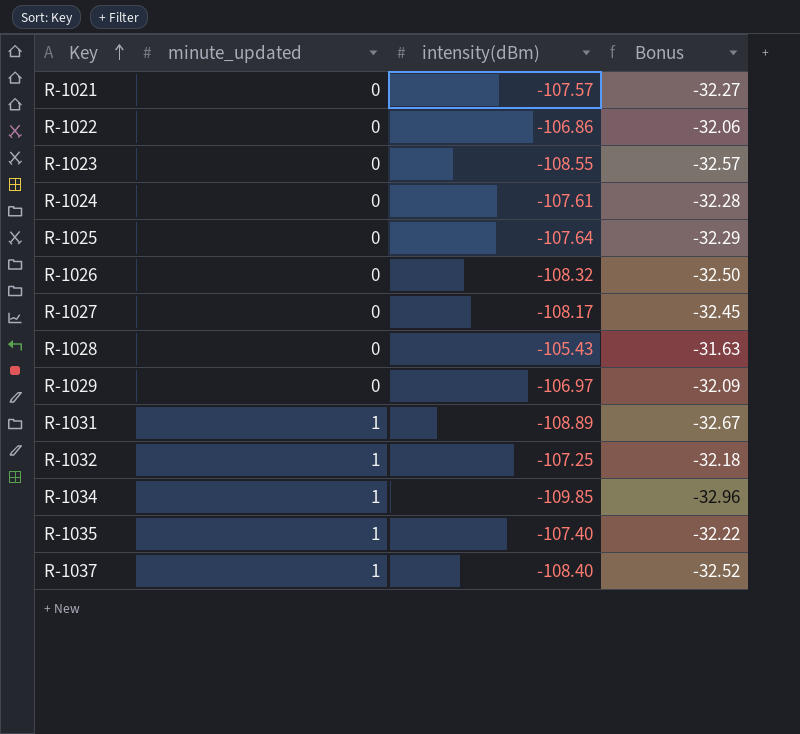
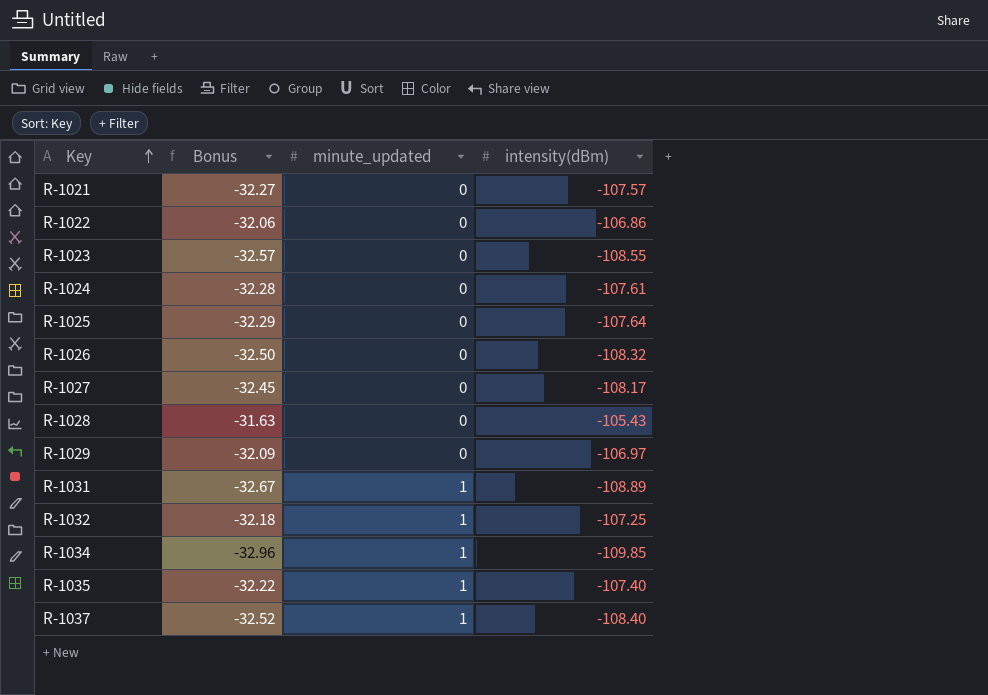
column Bonus | position: 4 -> 2

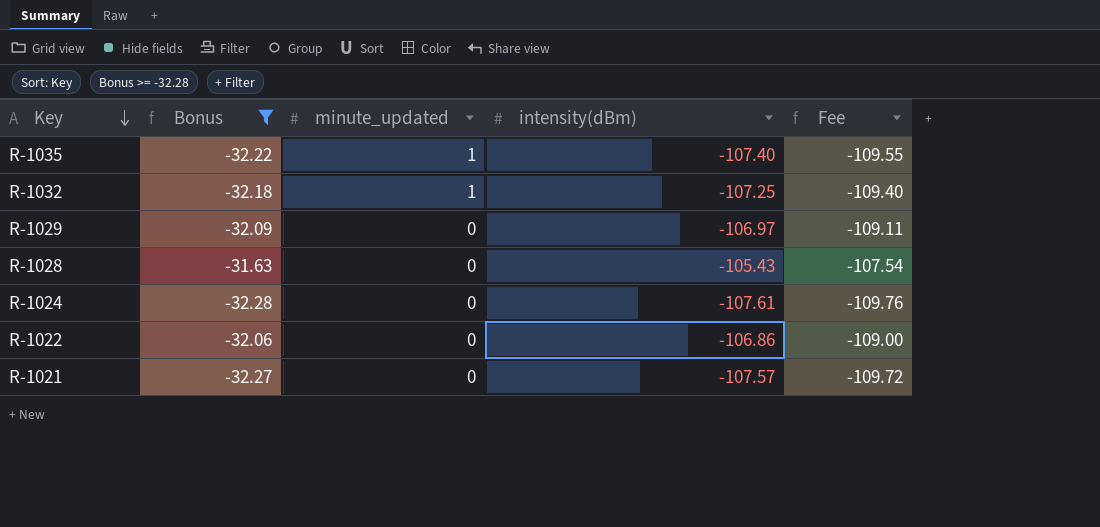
filter: none -> Bonus >= -32.28
row order: Key ascending -> Key descending
column Fee | formula: none -> [intensity(dBm)] * 1.02

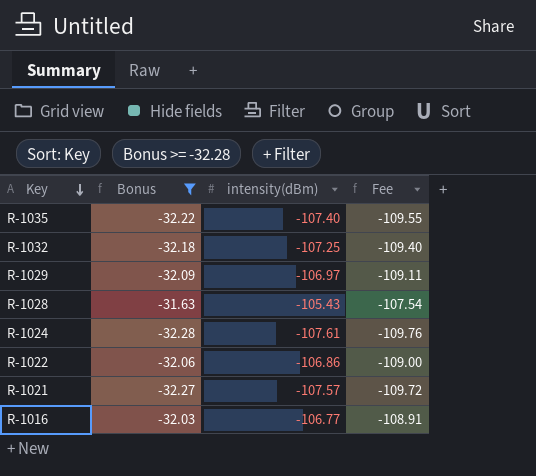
column minute_updated | position: 3 -> none
row R-1016: none -> -32.03 | -106.77 | -108.91

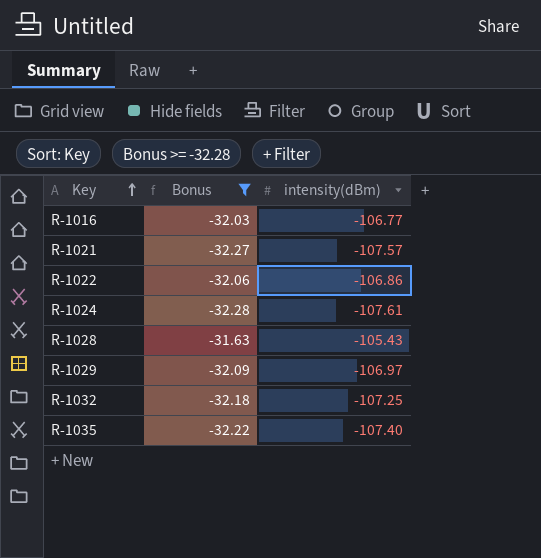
row order: Key descending -> Key ascending
column Fee | formula: [intensity(dBm)] * 1.02 -> none

